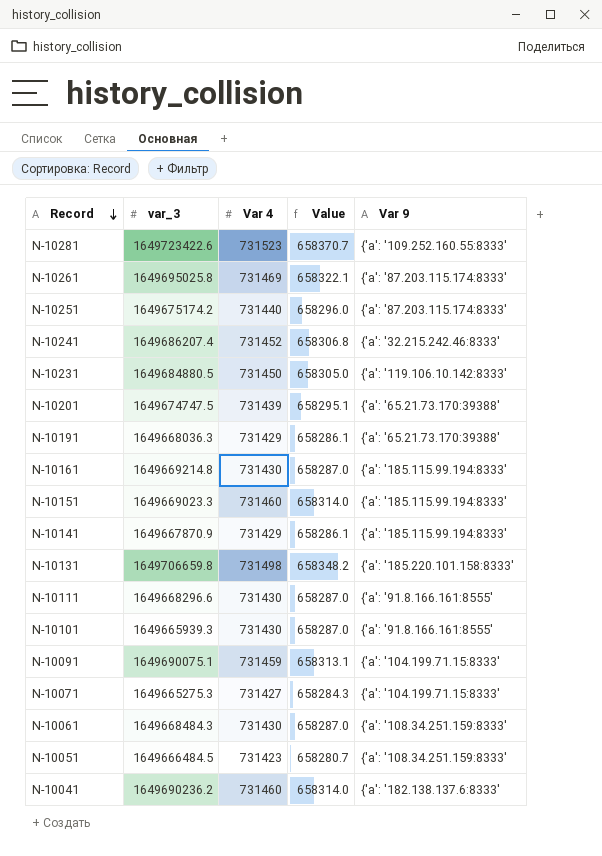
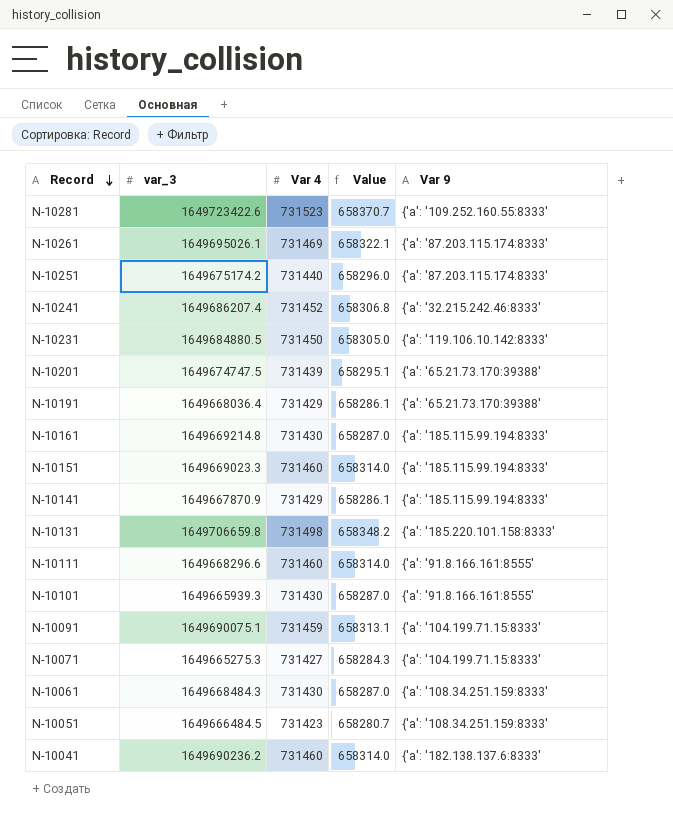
N-10261 | var_3: 1649695025.8 -> 1649695026.1
N-10191 | var_3: 1649668036.3 -> 1649668036.4
N-10111 | Var 4: 731430 -> 731460
N-10111 | Value: 658287.0 -> 658314.0

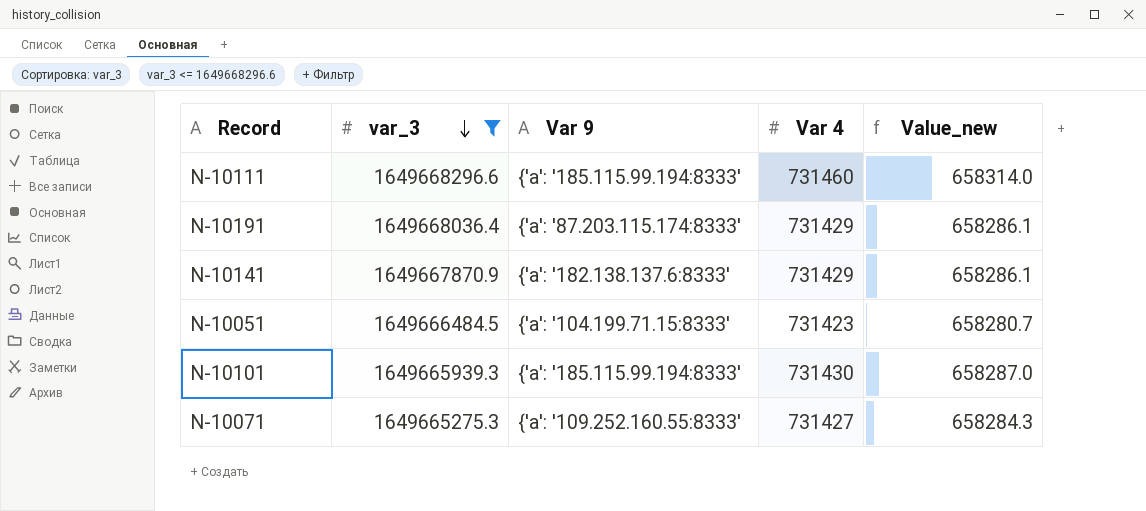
filter: none -> var_3 <= 1649668296.6
row order: Record descending -> var_3 descending
column Var 9 | position: 5 -> 3
column name: Value -> Value_new
N-10111 | Var 9: {'a': '91.8.166.161:8555' -> {'a': '185.115.99.194:8333'
N-10191 | Var 9: {'a': '65.21.73.170:39388' -> {'a': '87.203.115.174:8333'
N-10141 | Var 9: {'a': '185.115.99.194:8333' -> {'a': '182.138.137.6:8333'
N-10051 | Var 9: {'a': '108.34.251.159:8333' -> {'a': '104.199.71.15:8333'
N-10101 | Var 9: {'a': '91.8.166.161:8555' -> {'a': '185.115.99.194:8333'
N-10071 | Var 9: {'a': '104.199.71.15:8333' -> {'a': '109.252.160.55:8333'

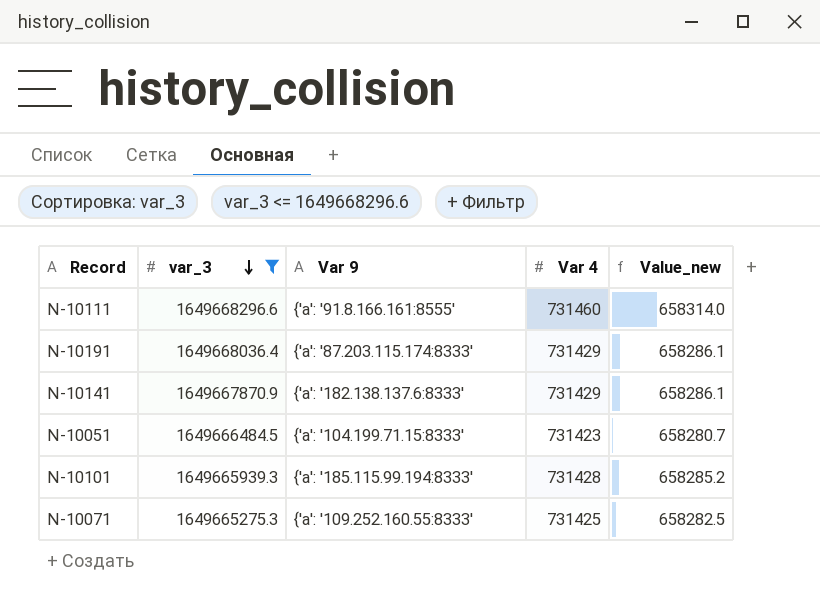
N-10111 | Var 9: {'a': '185.115.99.194:8333' -> {'a': '91.8.166.161:8555'
N-10101 | Var 4: 731430 -> 731428
N-10101 | Value_new: 658287.0 -> 658285.2
N-10071 | Var 4: 731427 -> 731425
N-10071 | Value_new: 658284.3 -> 658282.5

